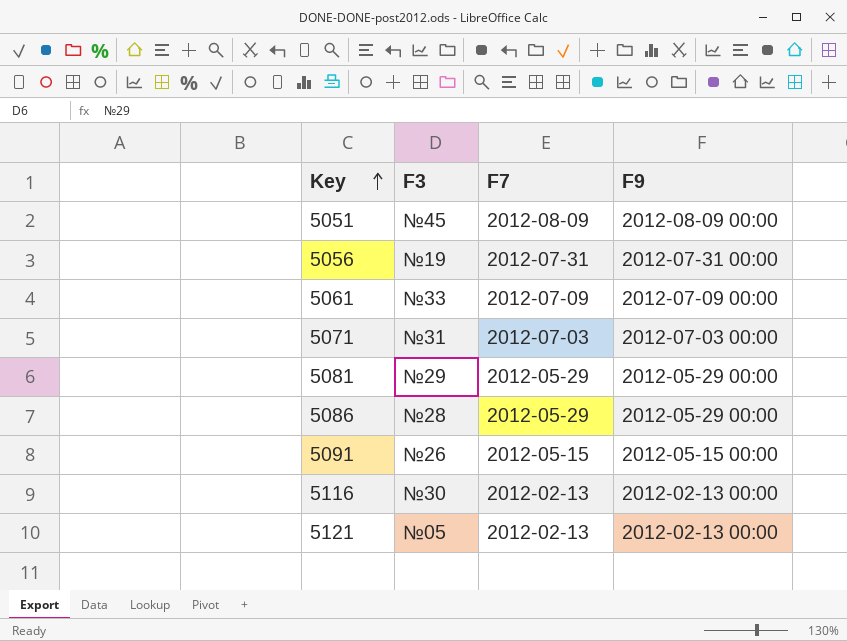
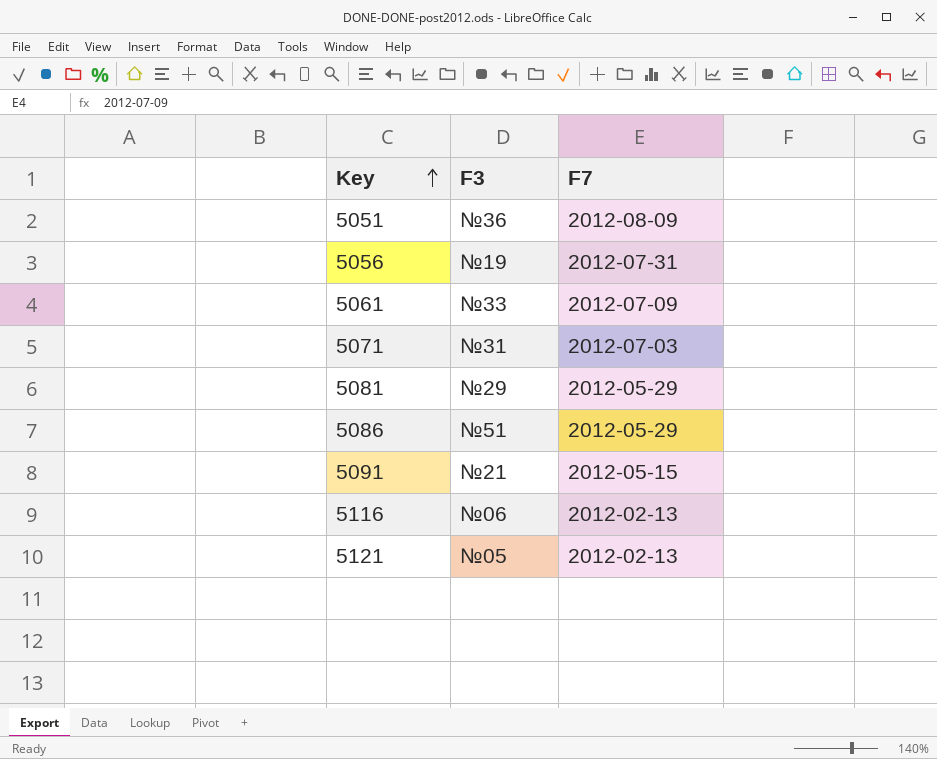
column F9 | position: 4 -> none
5051 | F3: №45 -> №36
5086 | F3: №28 -> №51
5091 | F3: №26 -> №21
5116 | F3: №30 -> №06

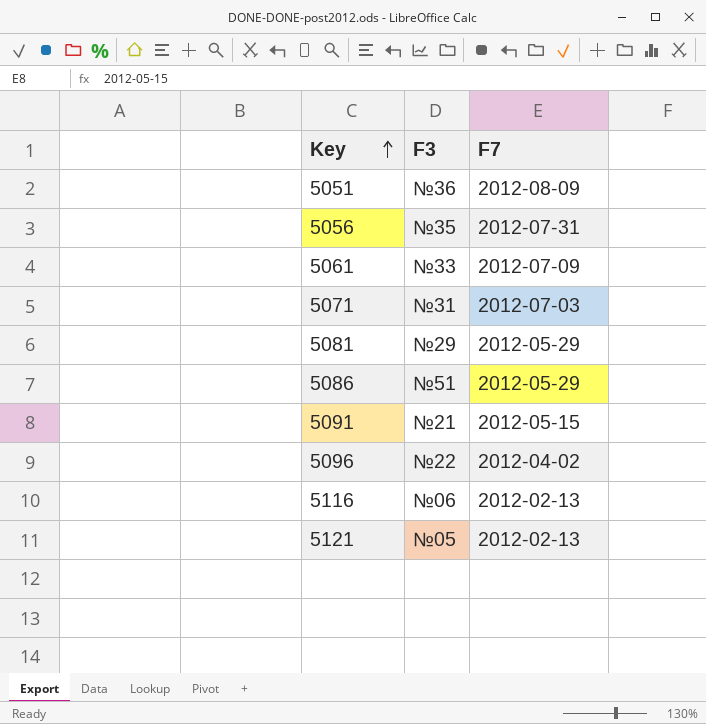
5056 | F3: №19 -> №35
row 5096: none -> №22 | 2012-04-02

